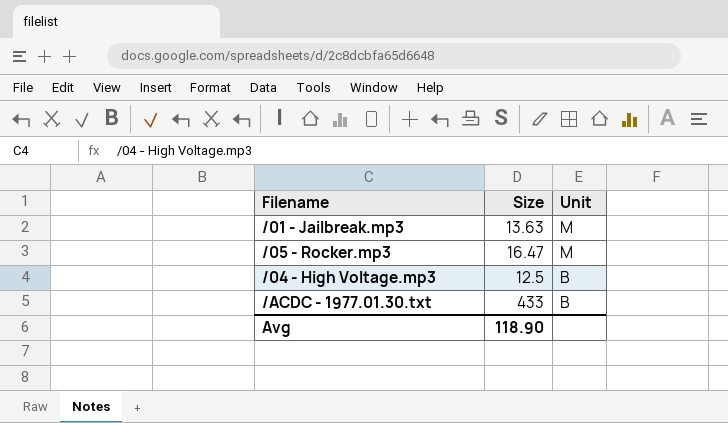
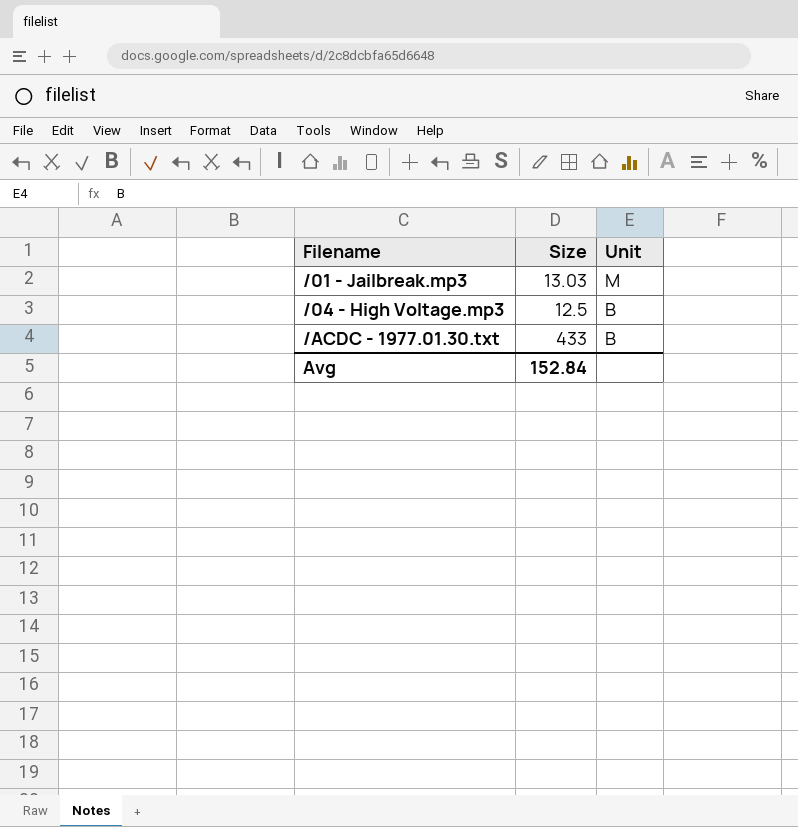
row /05 - Rocker.mp3: 16.47 | M -> none
/01 - Jailbreak.mp3 | Size: 13.63 -> 13.03
Avg | Size: 118.90 -> 152.84

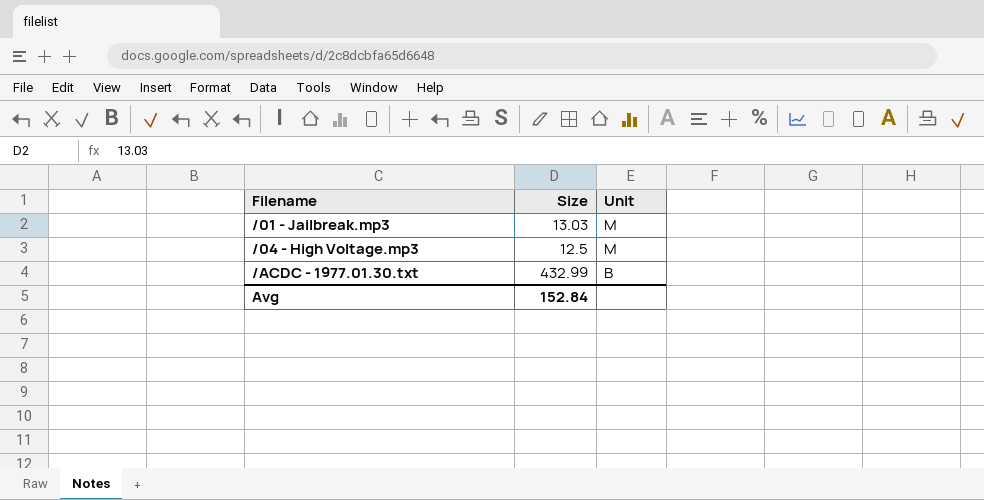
/04 - High Voltage.mp3 | Unit: B -> M
/ACDC - 1977.01.30.txt | Size: 433 -> 432.99

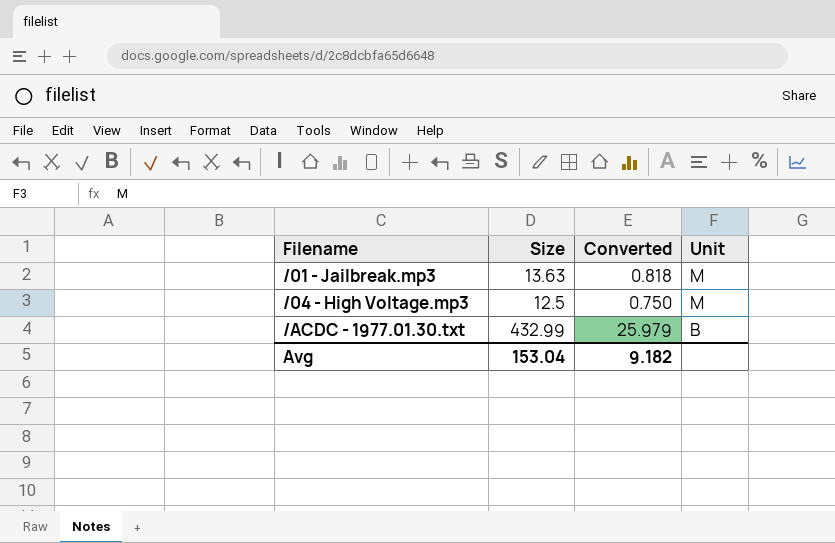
column Converted | formula: none -> [Size] * 0.06
/01 - Jailbreak.mp3 | Size: 13.03 -> 13.63
Avg | Size: 152.84 -> 153.04

